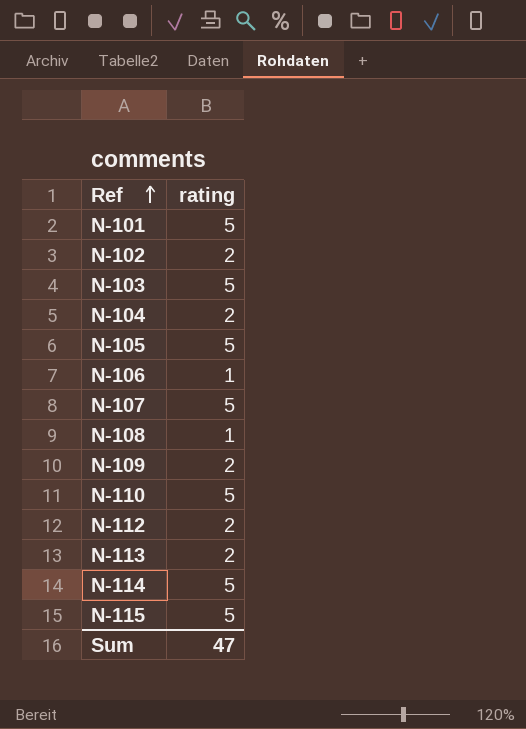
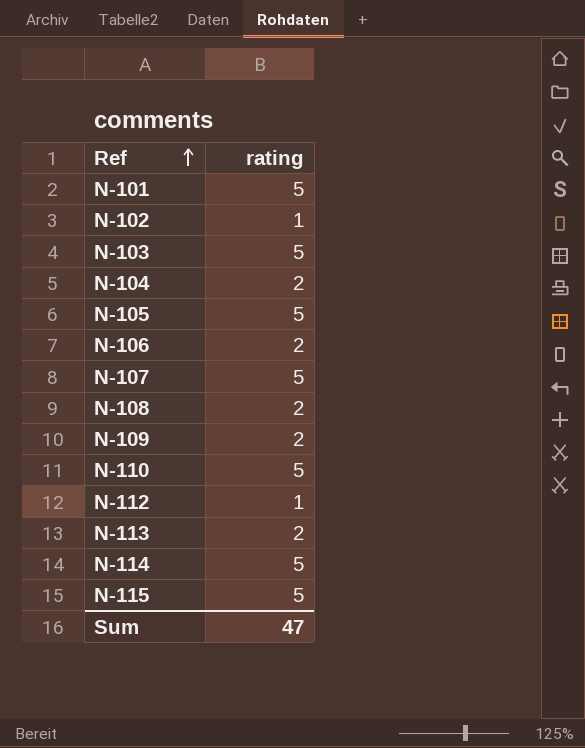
N-102 | rating: 2 -> 1
N-106 | rating: 1 -> 2
N-108 | rating: 1 -> 2
N-112 | rating: 2 -> 1

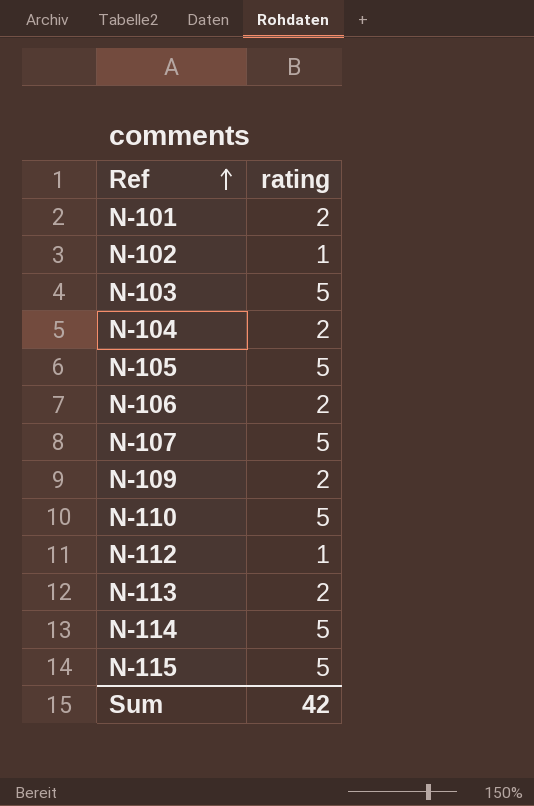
row N-108: 2 -> none
N-101 | rating: 5 -> 2
Sum | rating: 47 -> 42

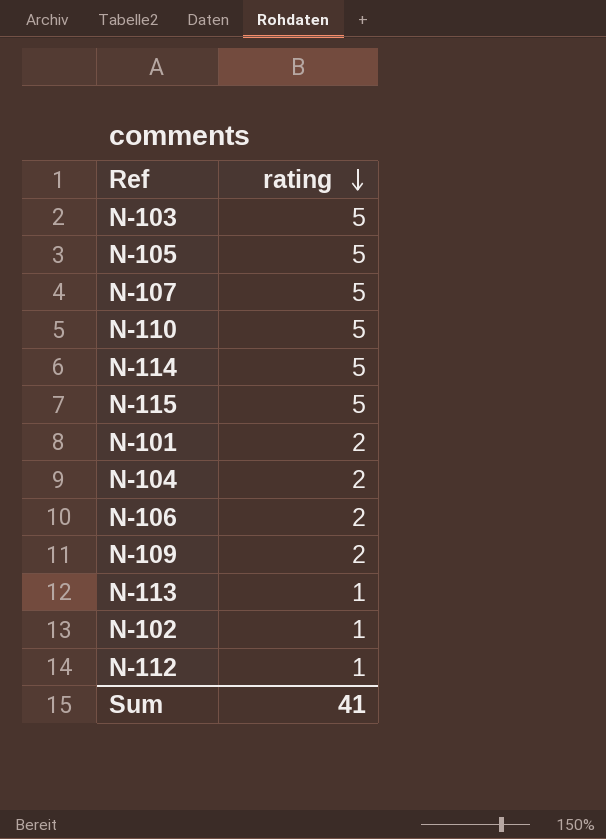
row order: Ref ascending -> rating descending
N-113 | rating: 2 -> 1
Sum | rating: 42 -> 41

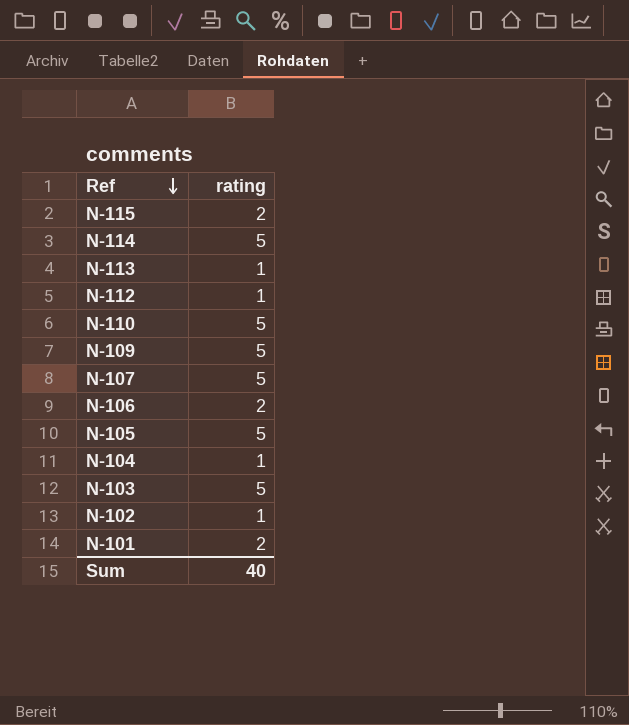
row order: rating descending -> Ref descending
N-115 | rating: 5 -> 2
N-109 | rating: 2 -> 5
N-104 | rating: 2 -> 1
Sum | rating: 41 -> 40

